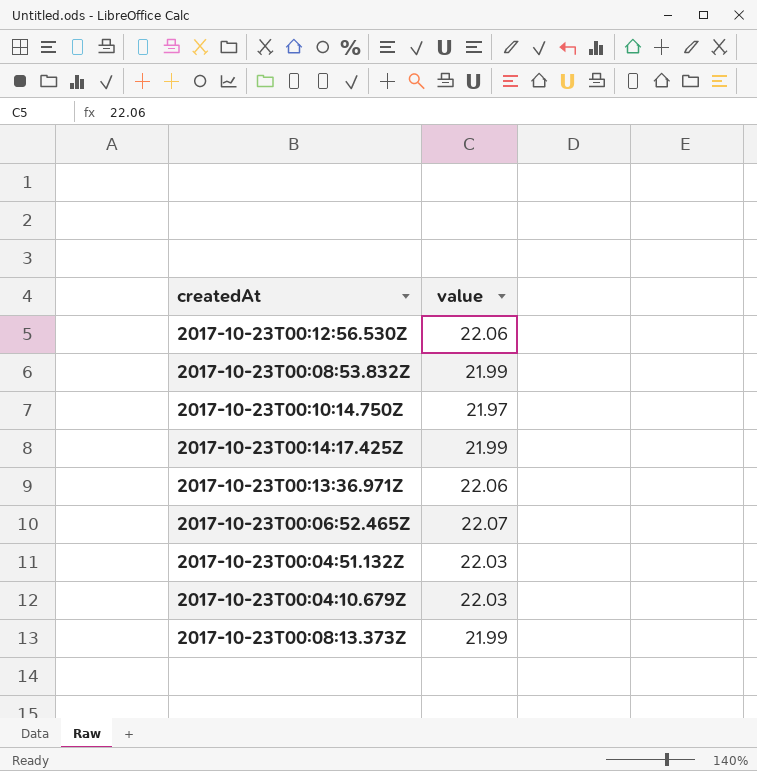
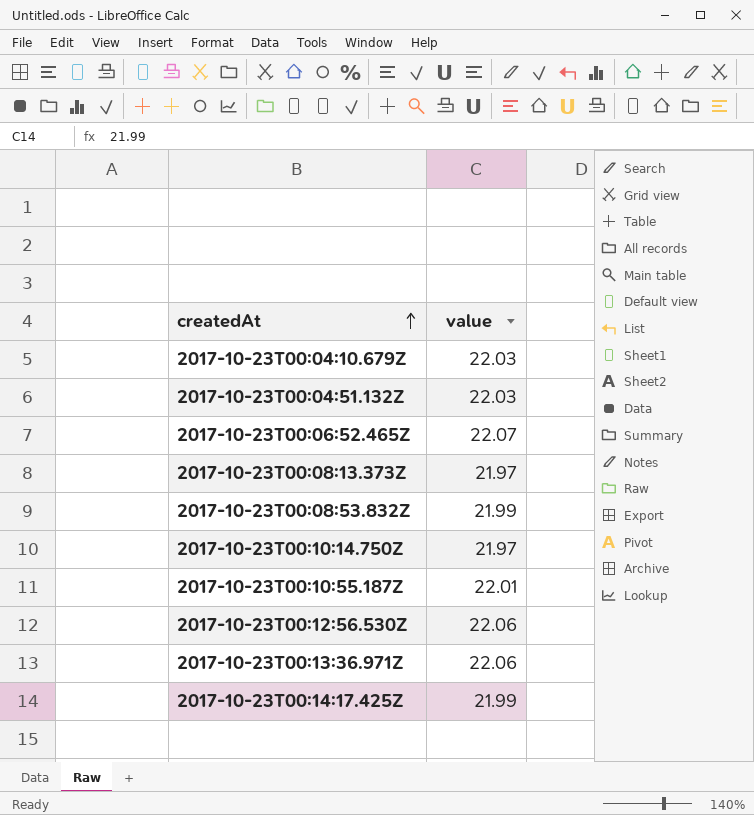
row order: none -> createdAt ascending
2017-10-23T00:08:13.373Z | value: 21.99 -> 21.97
row 2017-10-23T00:10:55.187Z: none -> 22.01

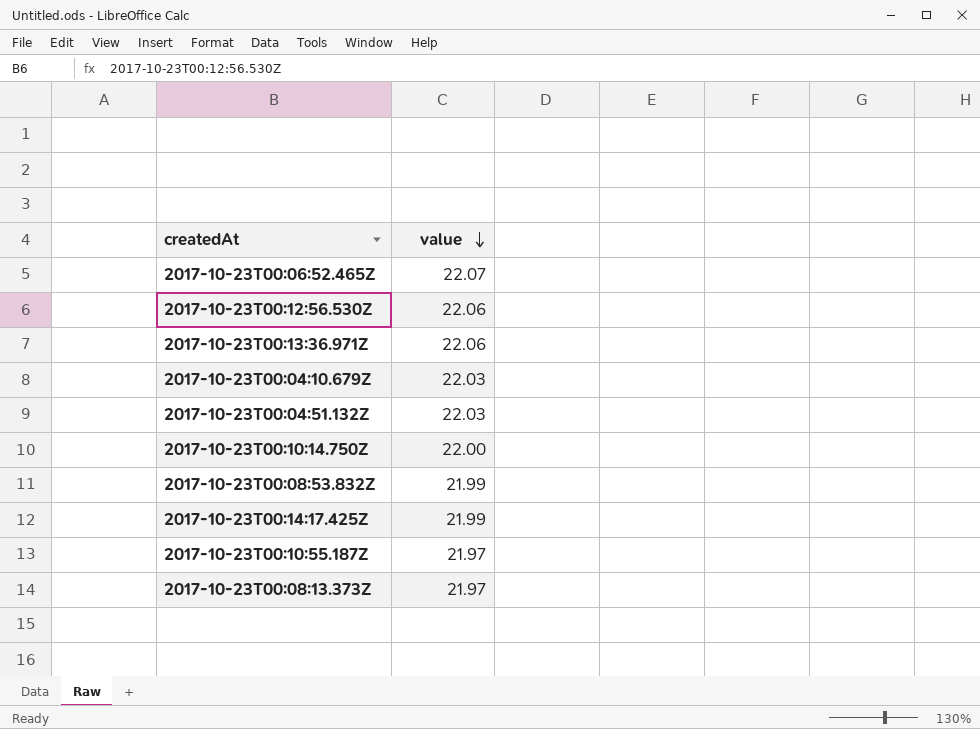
row order: createdAt ascending -> value descending
2017-10-23T00:10:14.750Z | value: 21.97 -> 22.00
2017-10-23T00:10:55.187Z | value: 22.01 -> 21.97

